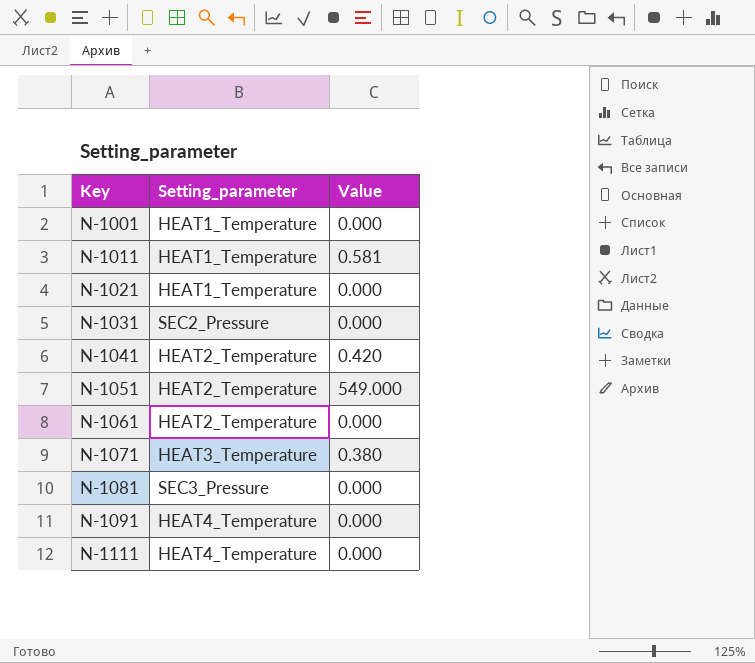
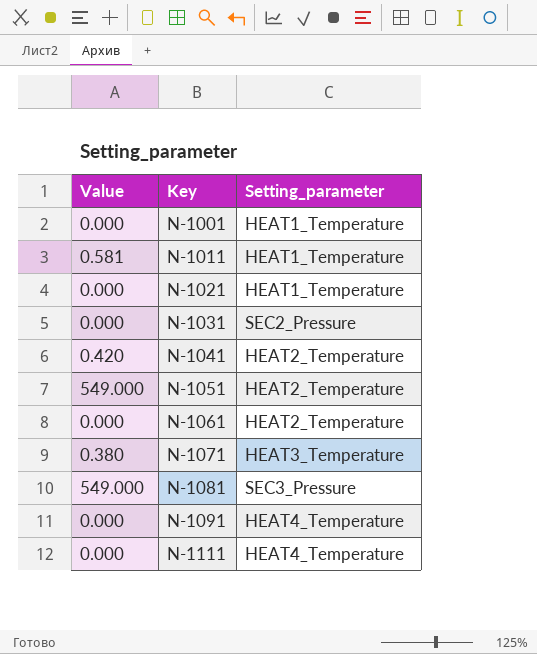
column Value | position: 3 -> 1
N-1081 | Value: 0.000 -> 549.000

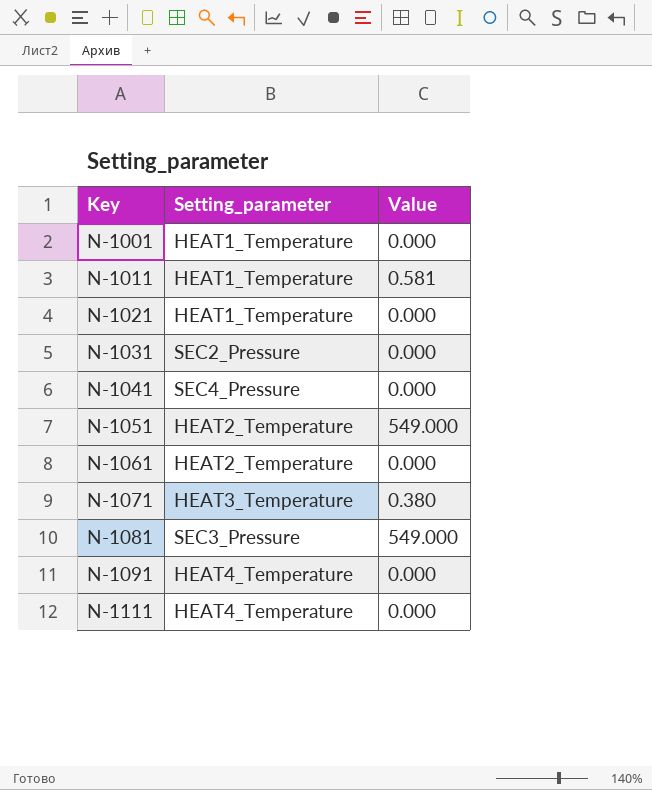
column Value | position: 1 -> 3
N-1041 | Setting_parameter: HEAT2_Temperature -> SEC4_Pressure
N-1041 | Value: 0.420 -> 0.000

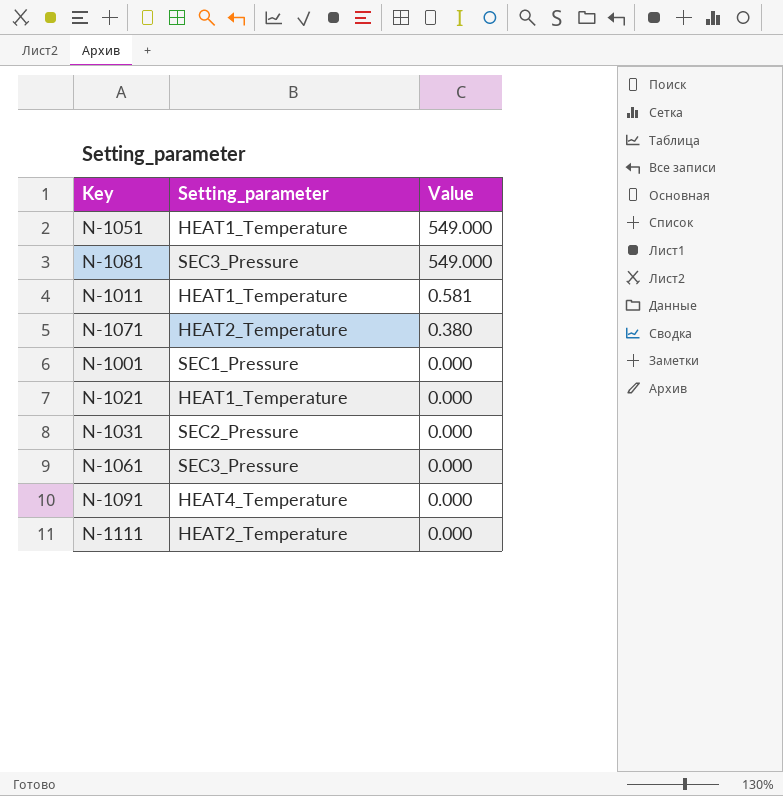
row order: Key ascending -> Value descending
row N-1041: SEC4_Pressure | 0.000 -> none
N-1051 | Setting_parameter: HEAT2_Temperature -> HEAT1_Temperature
N-1071 | Setting_parameter: HEAT3_Temperature -> HEAT2_Temperature
N-1001 | Setting_parameter: HEAT1_Temperature -> SEC1_Pressure
N-1061 | Setting_parameter: HEAT2_Temperature -> SEC3_Pressure
N-1111 | Setting_parameter: HEAT4_Temperature -> HEAT2_Temperature

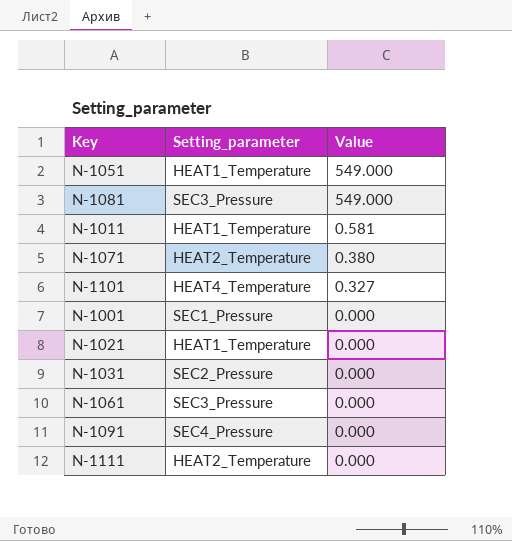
row N-1101: none -> HEAT4_Temperature | 0.327
N-1091 | Setting_parameter: HEAT4_Temperature -> SEC4_Pressure

